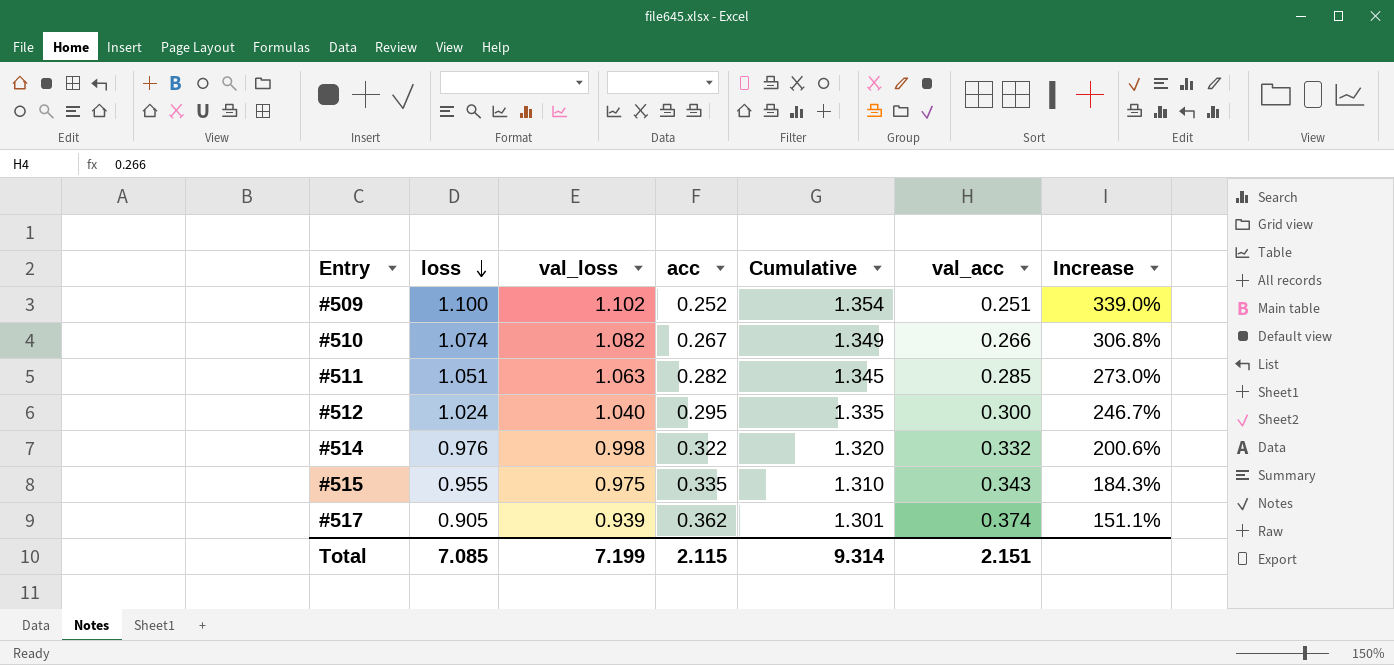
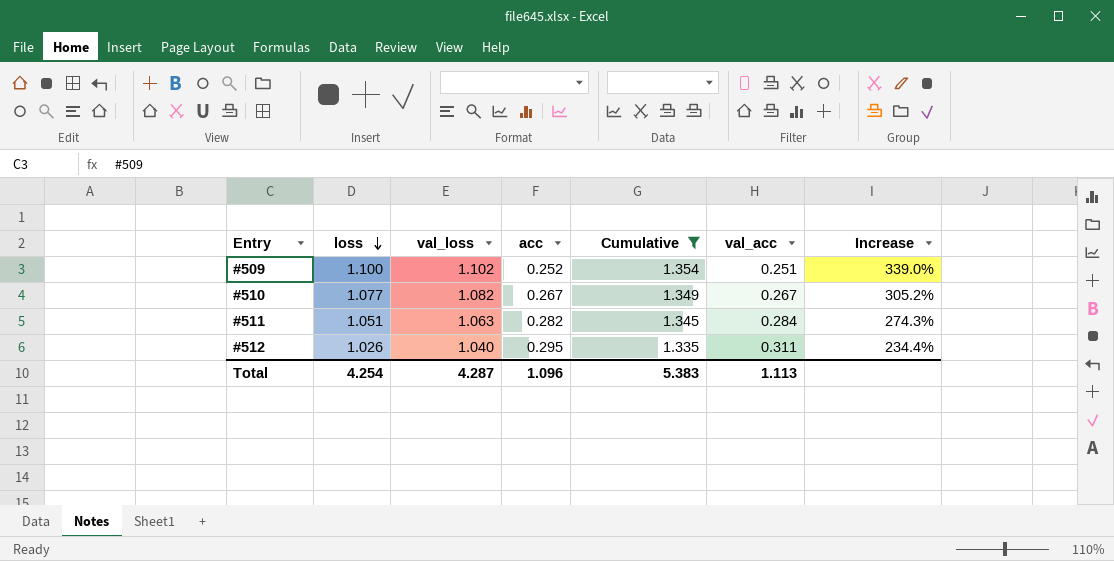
filter: none -> Cumulative >= 1.335
#510 | loss: 1.074 -> 1.077
#510 | val_acc: 0.266 -> 0.267
#510 | Increase: 306.8% -> 305.2%
#511 | val_acc: 0.285 -> 0.284
#511 | Increase: 273.0% -> 274.3%
#512 | loss: 1.024 -> 1.026
#512 | val_acc: 0.300 -> 0.311
#512 | Increase: 246.7% -> 234.4%
Total | loss: 7.085 -> 4.254
Total | val_loss: 7.199 -> 4.287
Total | acc: 2.115 -> 1.096
Total | Cumulative: 9.314 -> 5.383
Total | val_acc: 2.151 -> 1.113

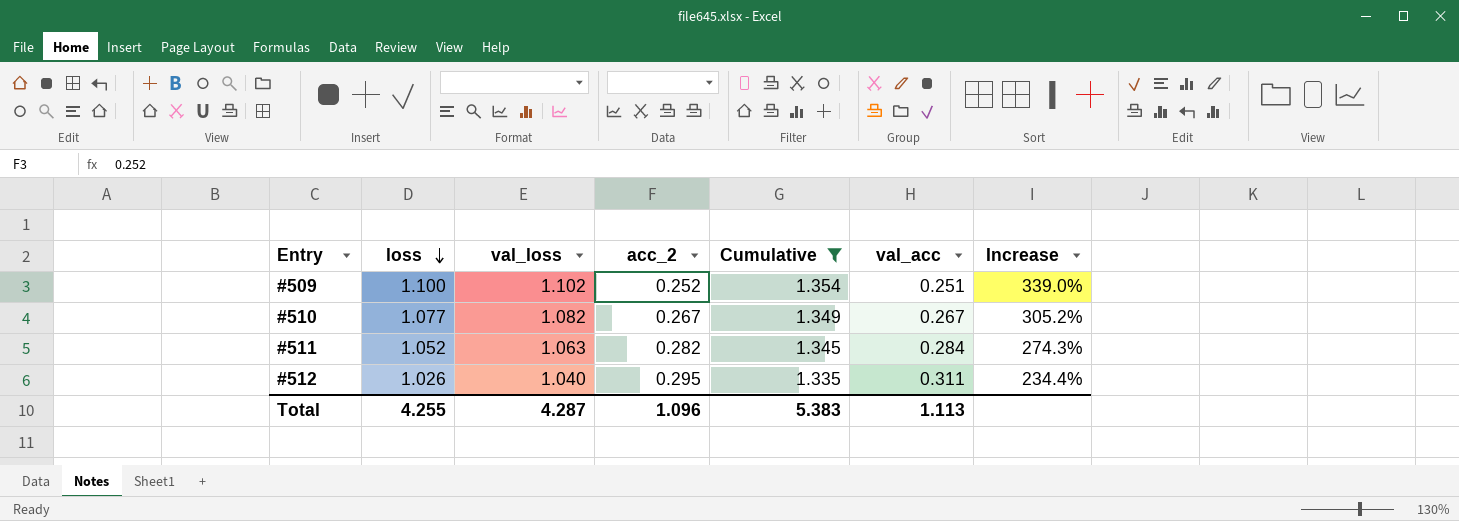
column name: acc -> acc_2
#511 | loss: 1.051 -> 1.052
Total | loss: 4.254 -> 4.255

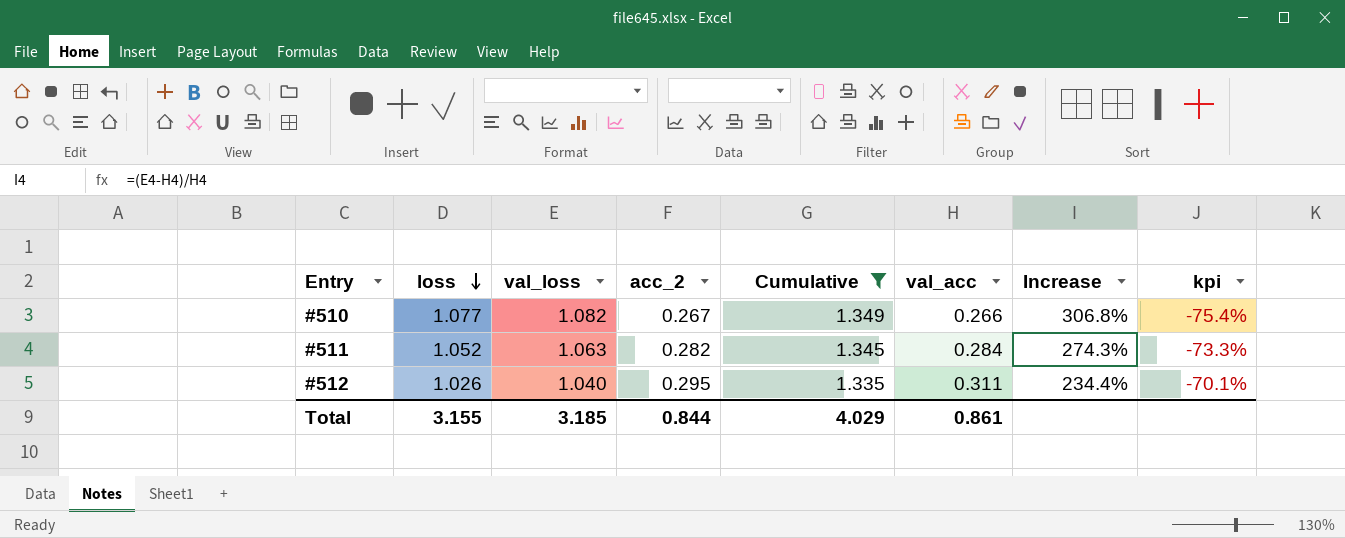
column kpi | formula: none -> ([val_acc] - [val_loss]) / [val_loss]
row #509: 1.100 | 1.102 | 0.252 | 1.354 | 0.251 | 339.0% -> none
#510 | val_acc: 0.267 -> 0.266
#510 | Increase: 305.2% -> 306.8%
Total | loss: 4.255 -> 3.155
Total | val_loss: 4.287 -> 3.185
Total | acc_2: 1.096 -> 0.844
Total | Cumulative: 5.383 -> 4.029
Total | val_acc: 1.113 -> 0.861

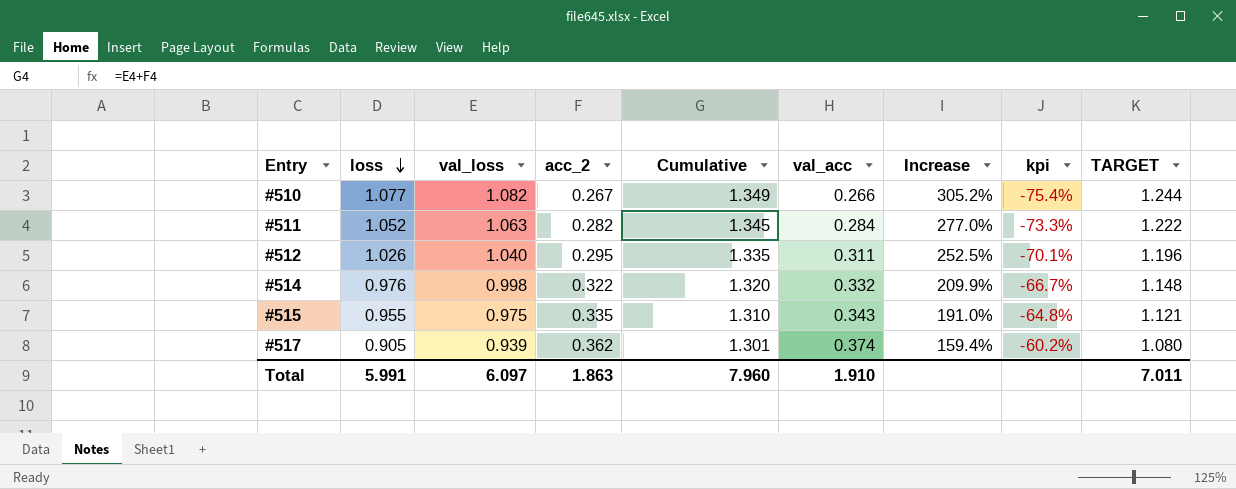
filter: Cumulative >= 1.335 -> none
column Increase | formula: ([val_loss] - [val_acc]) / [val_acc] -> ([val_loss] - [acc_2]) / [acc_2]
column TARGET | formula: none -> [val_loss] * 1.15
Total | loss: 3.155 -> 5.991
Total | val_loss: 3.185 -> 6.097
Total | acc_2: 0.844 -> 1.863
Total | Cumulative: 4.029 -> 7.960
Total | val_acc: 0.861 -> 1.910

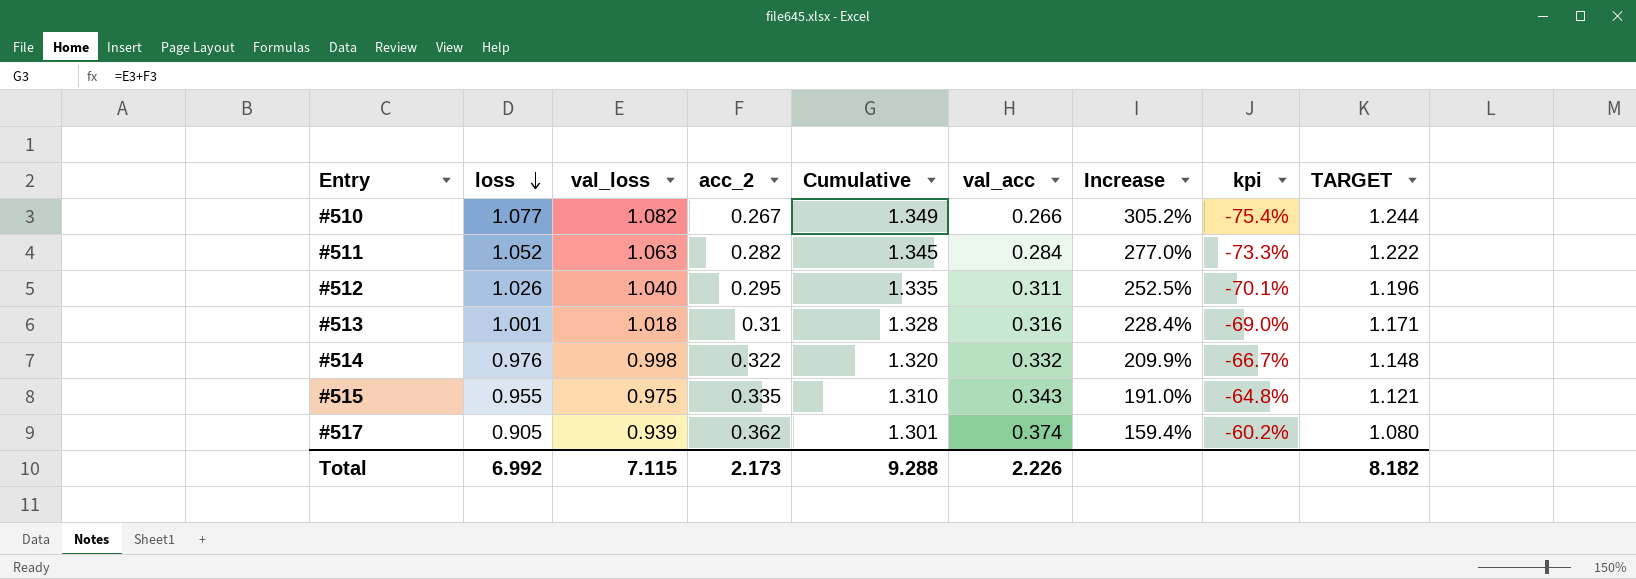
row #513: none -> 1.001 | 1.018 | 0.31 | 1.328 | 0.316 | 228.4% | -69.0% | 1.171
Total | loss: 5.991 -> 6.992
Total | val_loss: 6.097 -> 7.115
Total | acc_2: 1.863 -> 2.173
Total | Cumulative: 7.960 -> 9.288
Total | val_acc: 1.910 -> 2.226
Total | TARGET: 7.011 -> 8.182

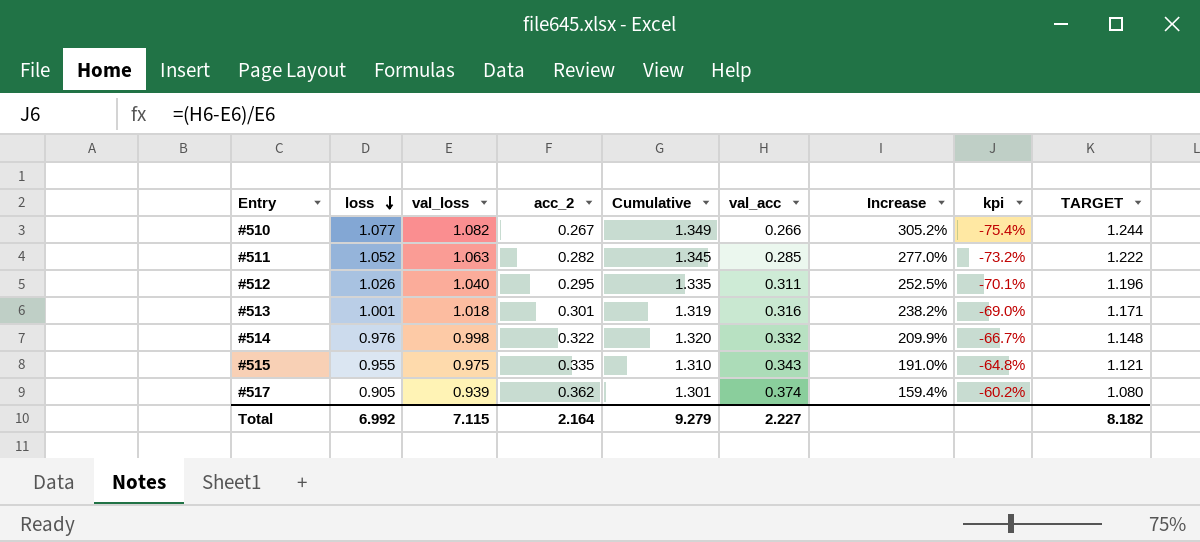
#511 | val_acc: 0.284 -> 0.285
#511 | kpi: -73.3% -> -73.2%
#513 | acc_2: 0.31 -> 0.301
#513 | Cumulative: 1.328 -> 1.319
#513 | Increase: 228.4% -> 238.2%
Total | acc_2: 2.173 -> 2.164
Total | Cumulative: 9.288 -> 9.279
Total | val_acc: 2.226 -> 2.227

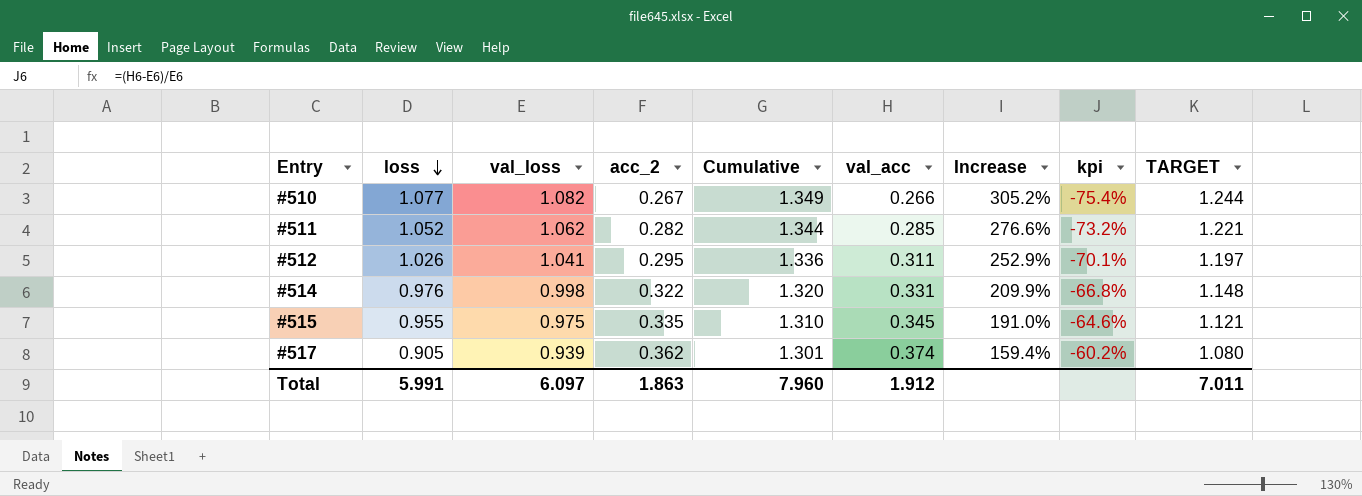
row #513: 1.001 | 1.018 | 0.301 | 1.319 | 0.316 | 238.2% | -69.0% | 1.171 -> none
#511 | val_loss: 1.063 -> 1.062
#511 | Cumulative: 1.345 -> 1.344
#511 | Increase: 277.0% -> 276.6%
#511 | TARGET: 1.222 -> 1.221
#512 | val_loss: 1.040 -> 1.041
#512 | Cumulative: 1.335 -> 1.336
#512 | Increase: 252.5% -> 252.9%
#512 | TARGET: 1.196 -> 1.197
#514 | val_acc: 0.332 -> 0.331
#514 | kpi: -66.7% -> -66.8%
#515 | val_acc: 0.343 -> 0.345
#515 | kpi: -64.8% -> -64.6%
Total | loss: 6.992 -> 5.991
Total | val_loss: 7.115 -> 6.097
Total | acc_2: 2.164 -> 1.863
Total | Cumulative: 9.279 -> 7.960
Total | val_acc: 2.227 -> 1.912
Total | TARGET: 8.182 -> 7.011

